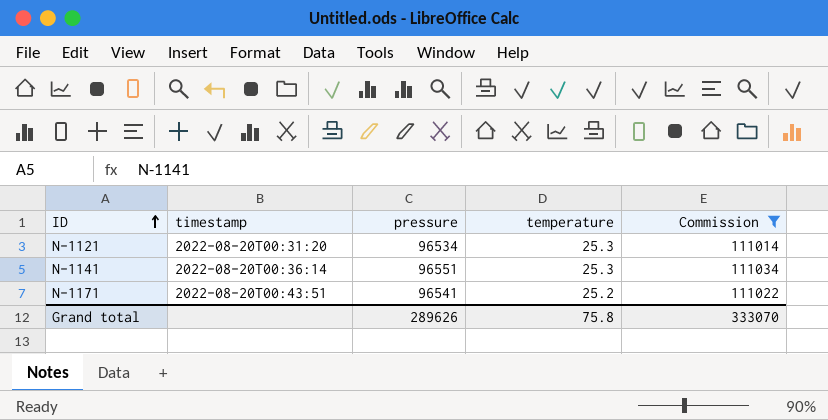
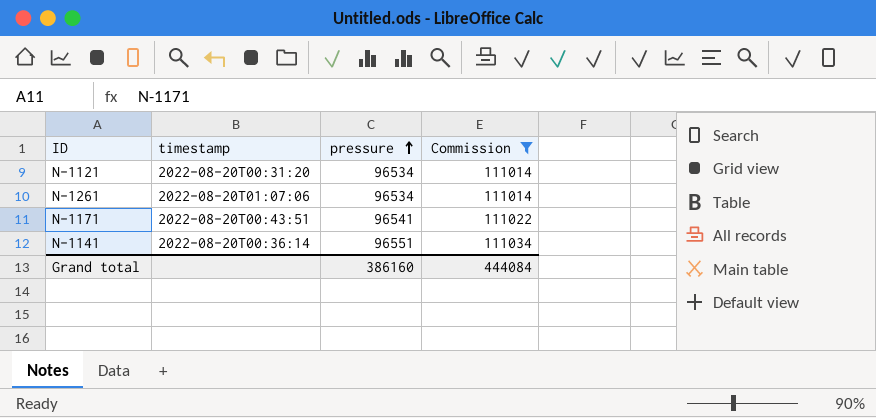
row order: ID ascending -> pressure ascending
column temperature | position: 4 -> none
row N-1261: none -> 2022-08-20T01:07:06 | 96534 | 111014
Grand total | pressure: 289626 -> 386160
Grand total | Commission: 333070 -> 444084

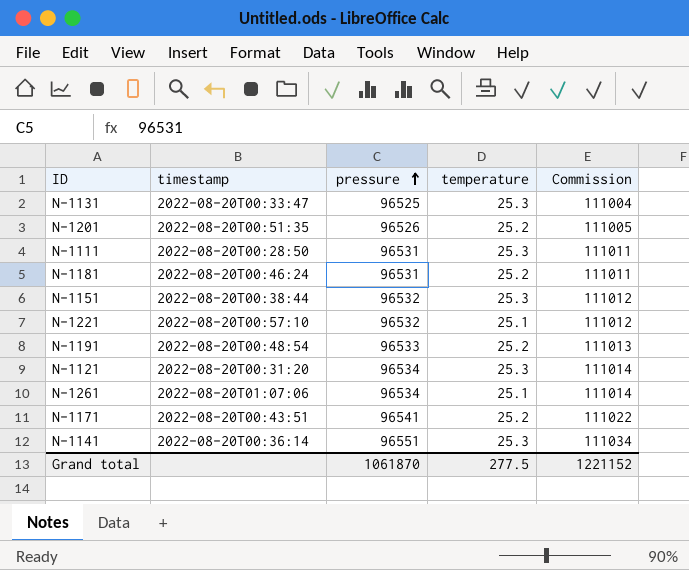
filter: Commission >= 111014 -> none
column temperature | position: none -> 4
Grand total | pressure: 386160 -> 1061870
Grand total | Commission: 444084 -> 1221152

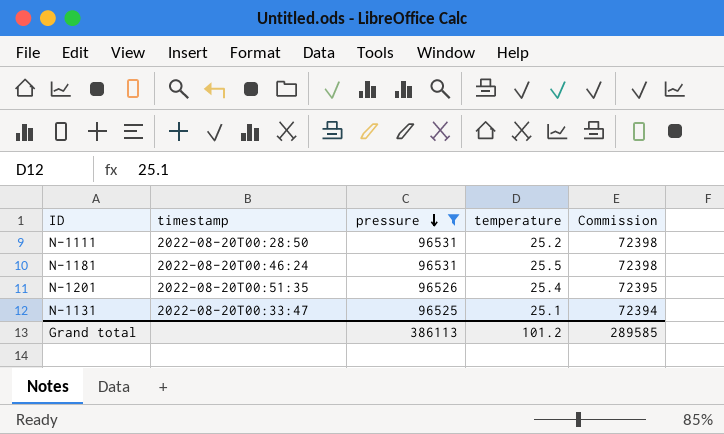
filter: none -> pressure <= 96531
row order: pressure ascending -> pressure descending
column Commission | formula: [pressure] * 1.15 -> [pressure] * 0.75
N-1111 | temperature: 25.3 -> 25.2
N-1181 | temperature: 25.2 -> 25.5
N-1201 | temperature: 25.2 -> 25.4
N-1131 | temperature: 25.3 -> 25.1
Grand total | pressure: 1061870 -> 386113
Grand total | temperature: 277.5 -> 101.2
Grand total | Commission: 1221152 -> 289585

